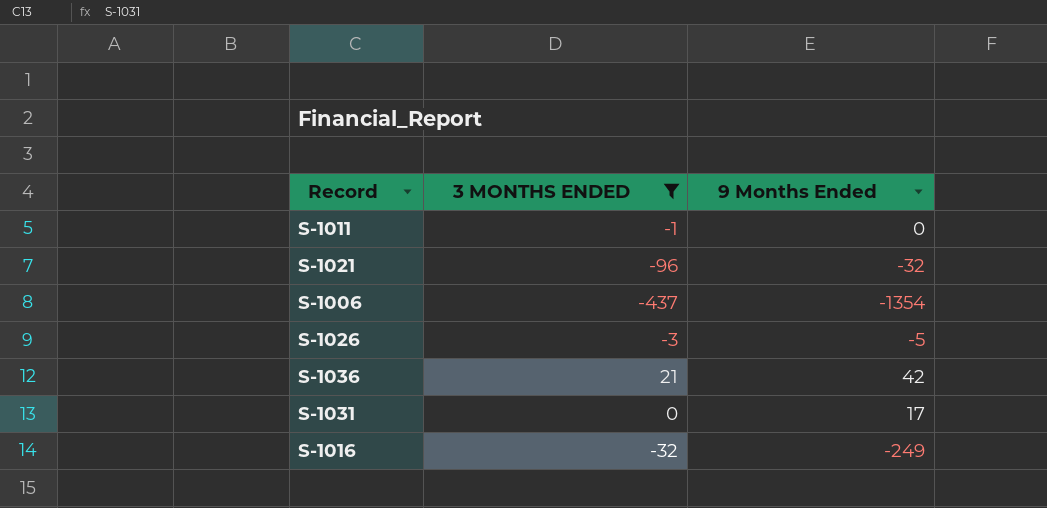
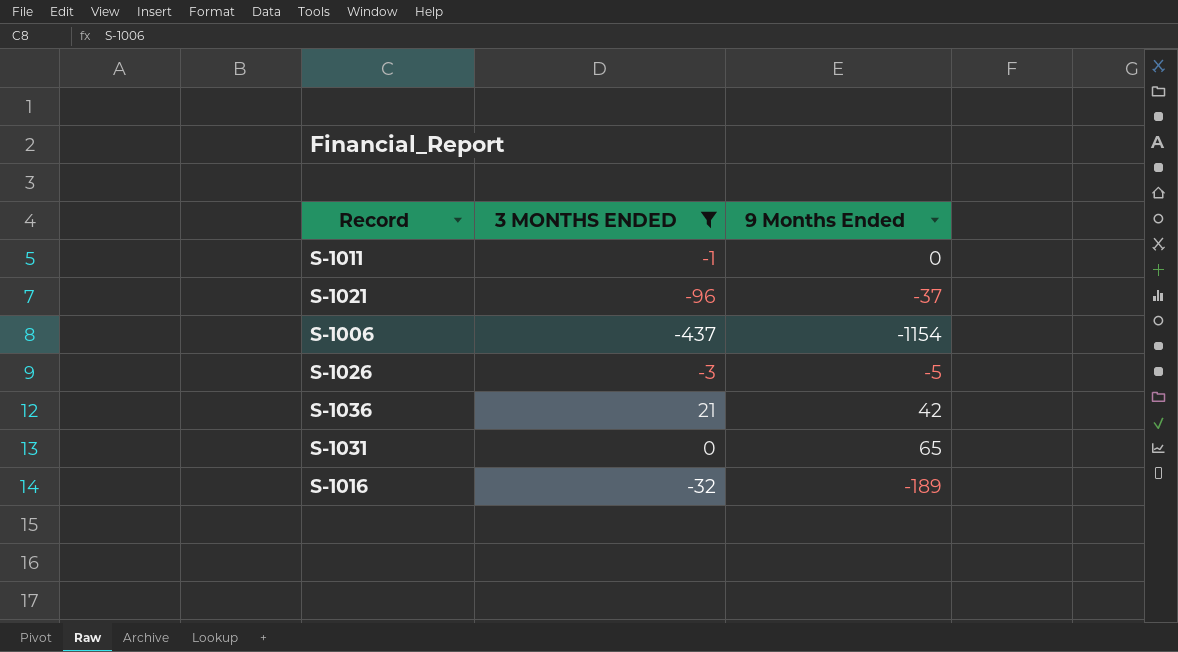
S-1021 | 9 Months Ended: -32 -> -37
S-1006 | 9 Months Ended: -1354 -> -1154
S-1031 | 9 Months Ended: 17 -> 65
S-1016 | 9 Months Ended: -249 -> -189

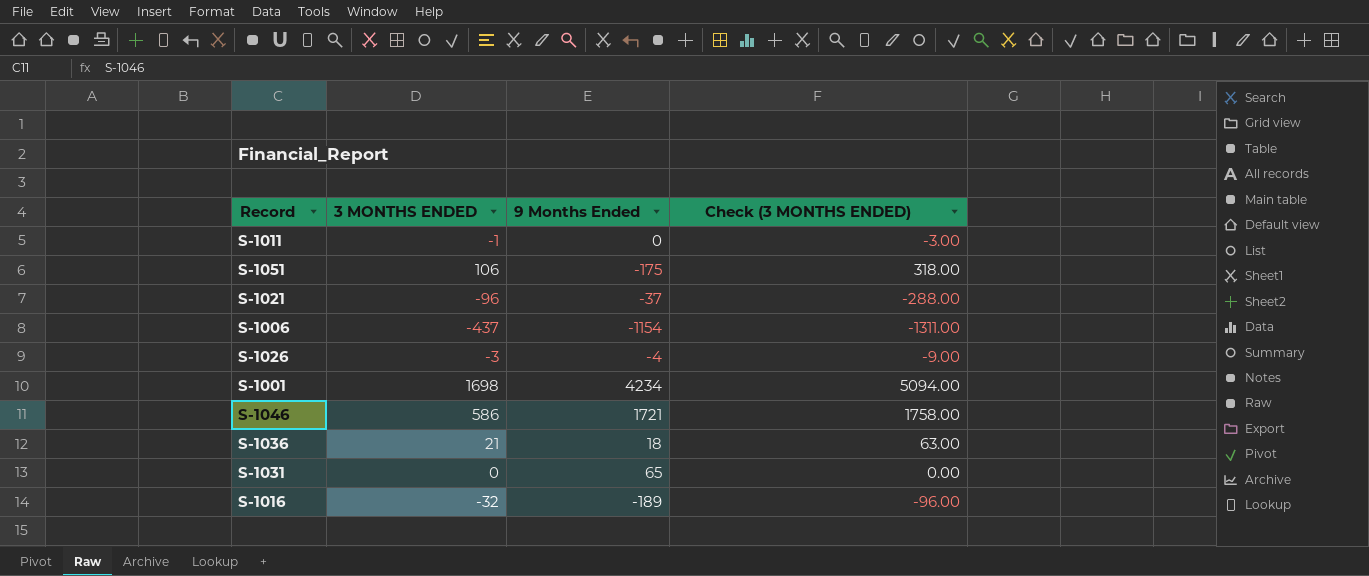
filter: 3 MONTHS ENDED <= 21 -> none
column Check (3 MONTHS ENDED) | formula: none -> [3 MONTHS ENDED] * 3
S-1026 | 9 Months Ended: -5 -> -4
S-1036 | 9 Months Ended: 42 -> 18

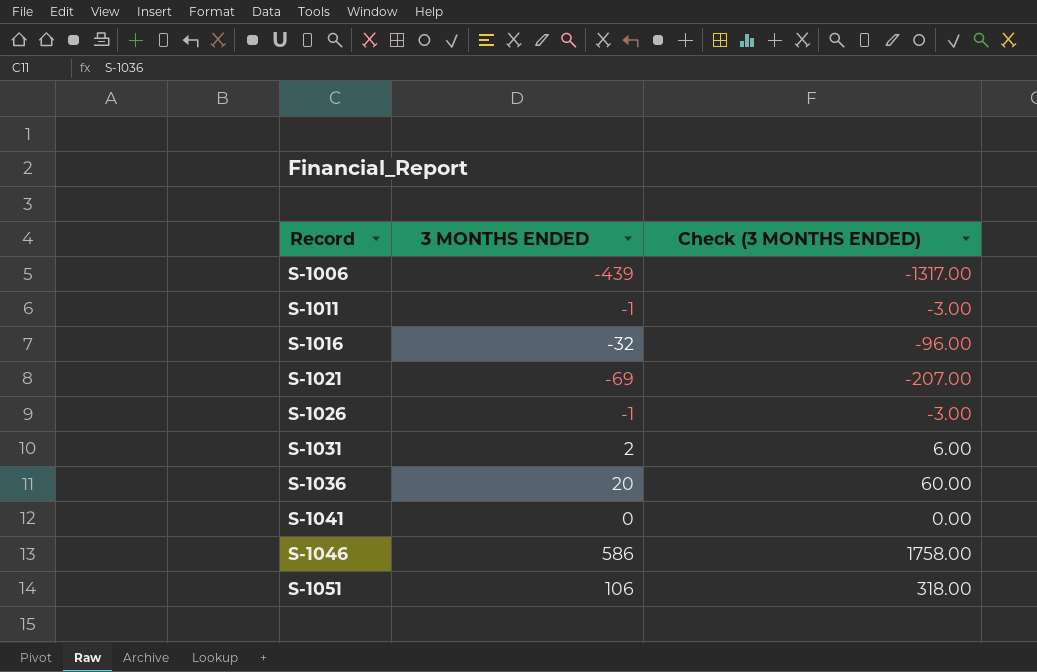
row order: none -> Record ascending
column 9 Months Ended | position: 3 -> none
row S-1001: 1698 | 4234 | 5094.00 -> none
S-1006 | 3 MONTHS ENDED: -437 -> -439
S-1006 | Check (3 MONTHS ENDED): -1311.00 -> -1317.00
S-1021 | 3 MONTHS ENDED: -96 -> -69
S-1021 | Check (3 MONTHS ENDED): -288.00 -> -207.00
S-1026 | 3 MONTHS ENDED: -3 -> -1
S-1026 | Check (3 MONTHS ENDED): -9.00 -> -3.00
S-1031 | 3 MONTHS ENDED: 0 -> 2
S-1031 | Check (3 MONTHS ENDED): 0.00 -> 6.00
S-1036 | 3 MONTHS ENDED: 21 -> 20
S-1036 | Check (3 MONTHS ENDED): 63.00 -> 60.00
row S-1041: none -> 0 | 0.00

